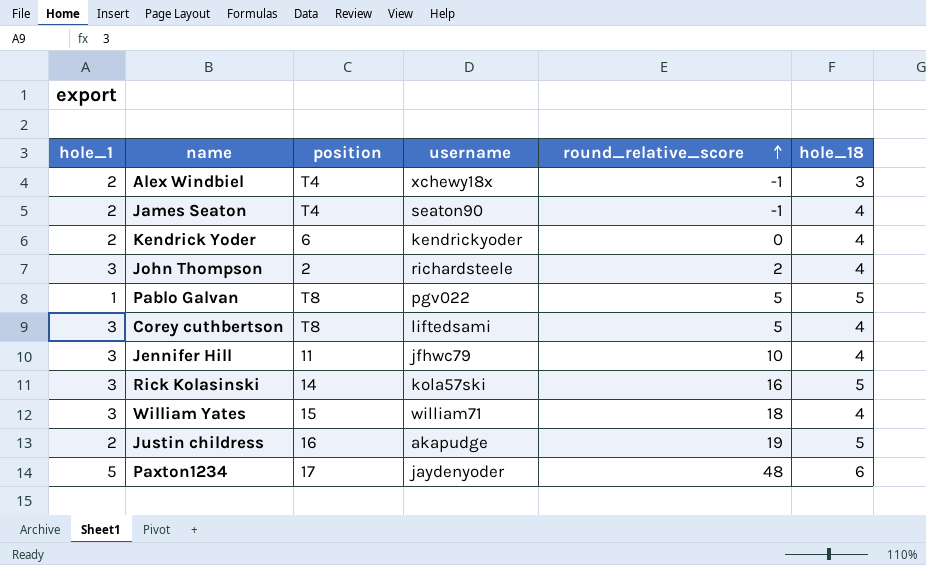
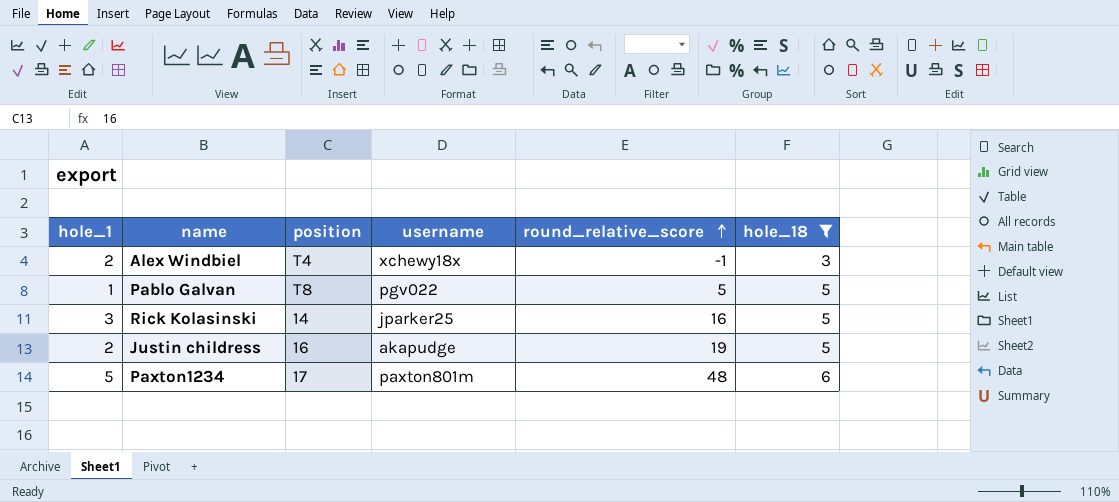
filter: none -> hole_18 != 4
Rick Kolasinski | username: kola57ski -> jparker25
Paxton1234 | username: jaydenyoder -> paxton801m

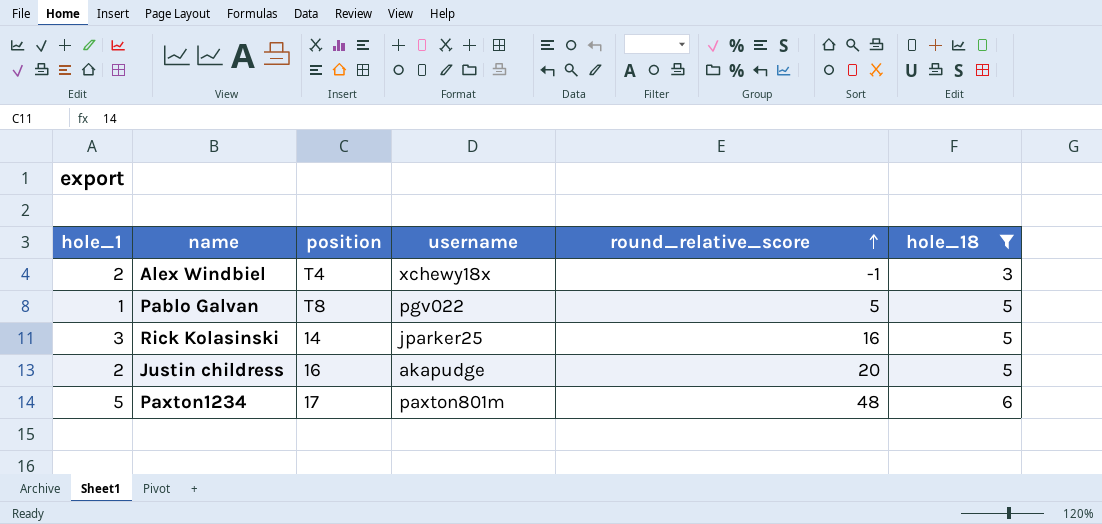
Justin childress | round_relative_score: 19 -> 20

